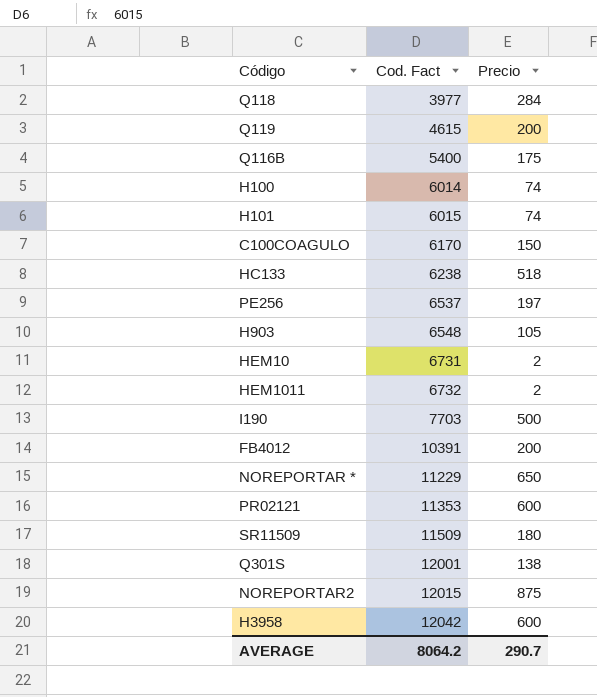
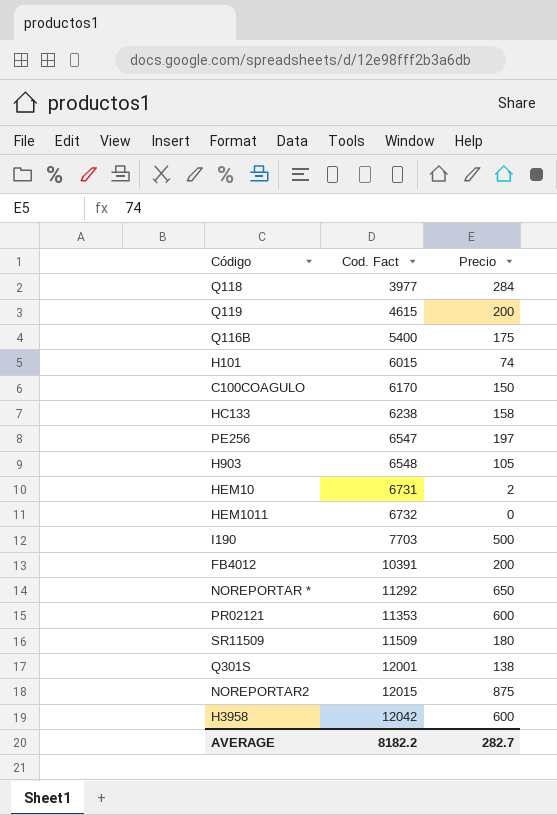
row H100: 6014 | 74 -> none
HC133 | Precio: 518 -> 158
PE256 | Cod. Fact: 6537 -> 6547
HEM1011 | Precio: 2 -> 0
NOREPORTAR * | Cod. Fact: 11229 -> 11292
AVERAGE | Cod. Fact: 8064.2 -> 8182.2
AVERAGE | Precio: 290.7 -> 282.7

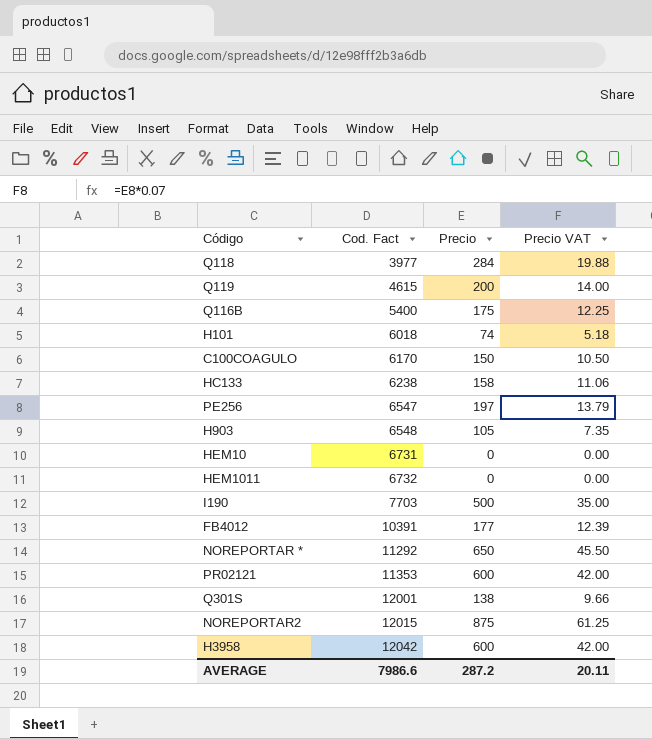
column Precio VAT | formula: none -> [Precio] * 0.07
row SR11509: 11509 | 180 -> none
H101 | Cod. Fact: 6015 -> 6018
HEM10 | Precio: 2 -> 0
FB4012 | Precio: 200 -> 177
AVERAGE | Cod. Fact: 8182.2 -> 7986.6
AVERAGE | Precio: 282.7 -> 287.2

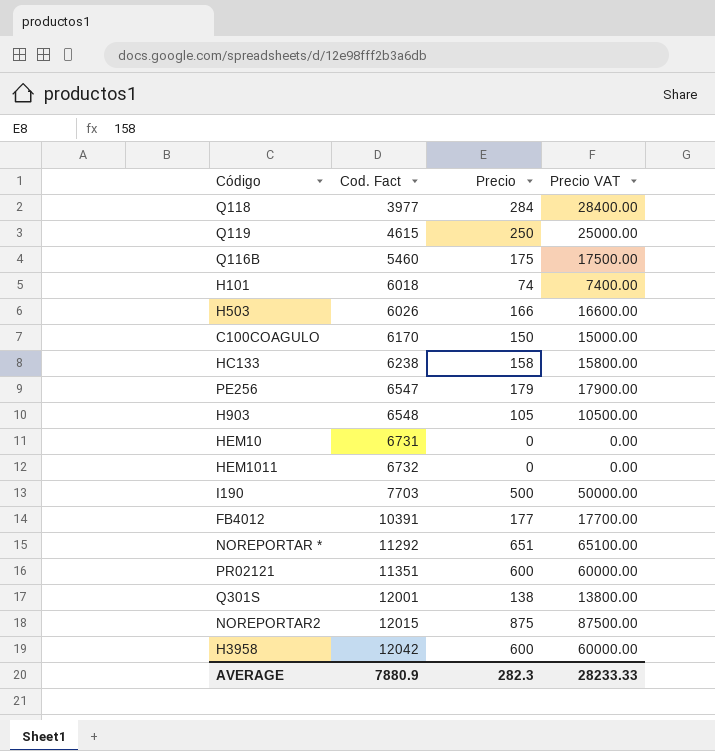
column Precio VAT | formula: [Precio] * 0.07 -> [Precio] * 100
Q119 | Precio: 200 -> 250
Q116B | Cod. Fact: 5400 -> 5460
row H503: none -> 6026 | 166 | 16600.00
PE256 | Precio: 197 -> 179
NOREPORTAR * | Precio: 650 -> 651
PR02121 | Cod. Fact: 11353 -> 11351
AVERAGE | Cod. Fact: 7986.6 -> 7880.9
AVERAGE | Precio: 287.2 -> 282.3
AVERAGE | Precio VAT: 20.11 -> 28233.33

